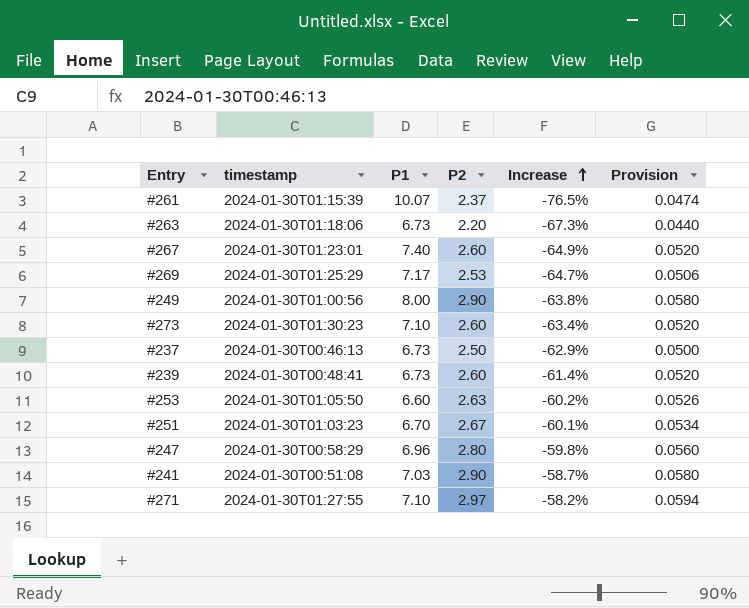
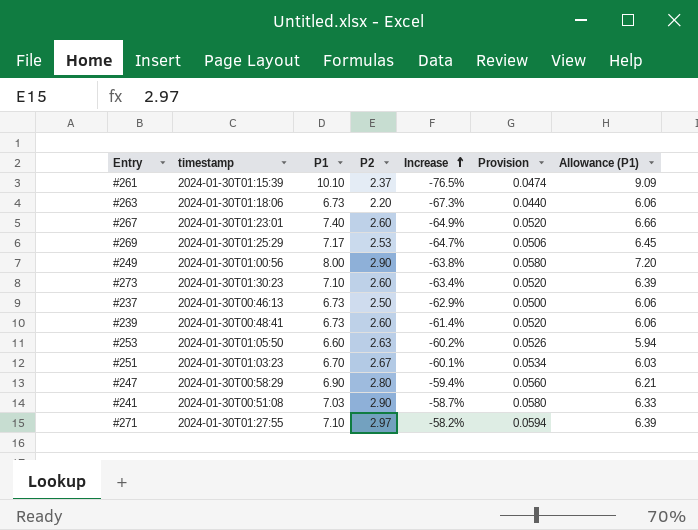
column Allowance (P1) | formula: none -> [P1] * 0.9
#261 | P1: 10.07 -> 10.10
#247 | P1: 6.96 -> 6.90
#247 | Increase: -59.8% -> -59.4%

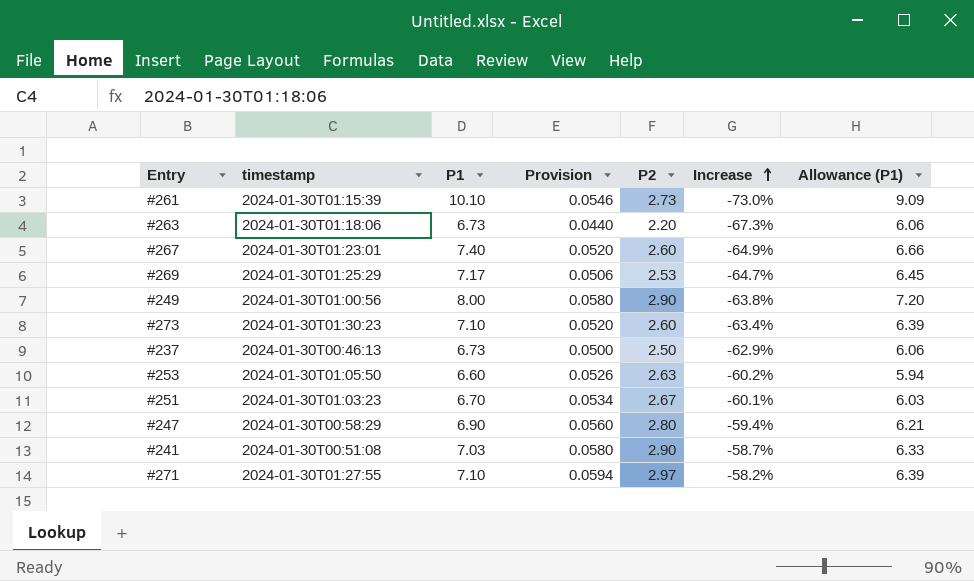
column Provision | position: 6 -> 4
row #239: 2024-01-30T00:48:41 | 6.73 | 2.60 | -61.4% | 0.0520 | 6.06 -> none
#261 | Provision: 0.0474 -> 0.0546
#261 | P2: 2.37 -> 2.73
#261 | Increase: -76.5% -> -73.0%

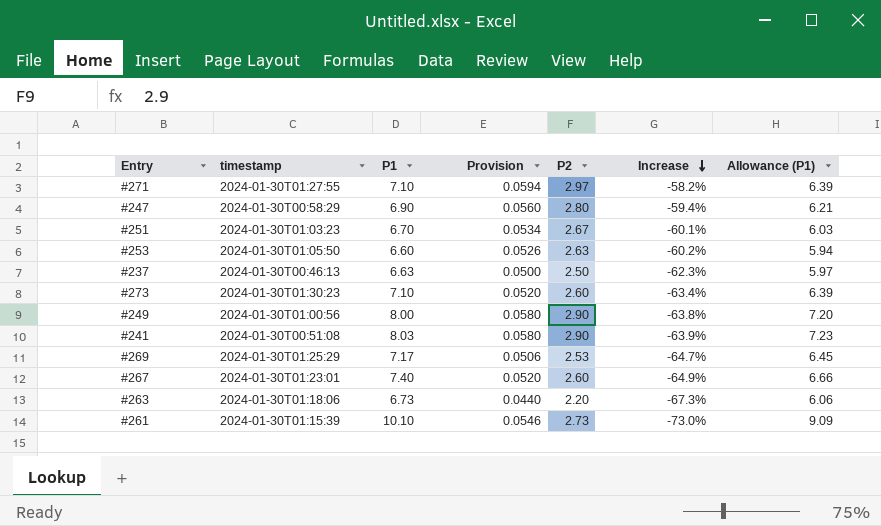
row order: Increase ascending -> Increase descending
#237 | P1: 6.73 -> 6.63
#237 | Increase: -62.9% -> -62.3%
#237 | Allowance (P1): 6.06 -> 5.97
#241 | P1: 7.03 -> 8.03
#241 | Increase: -58.7% -> -63.9%
#241 | Allowance (P1): 6.33 -> 7.23

